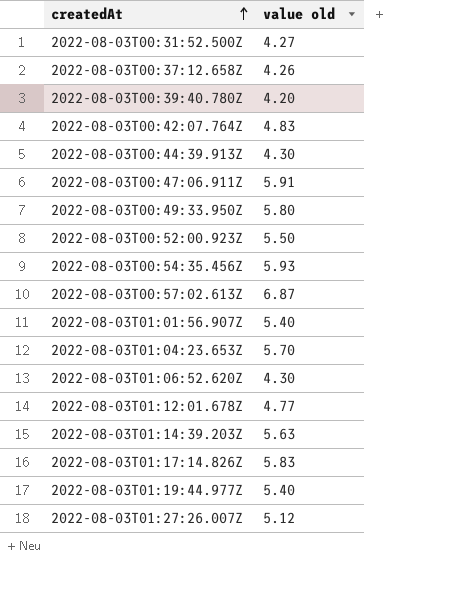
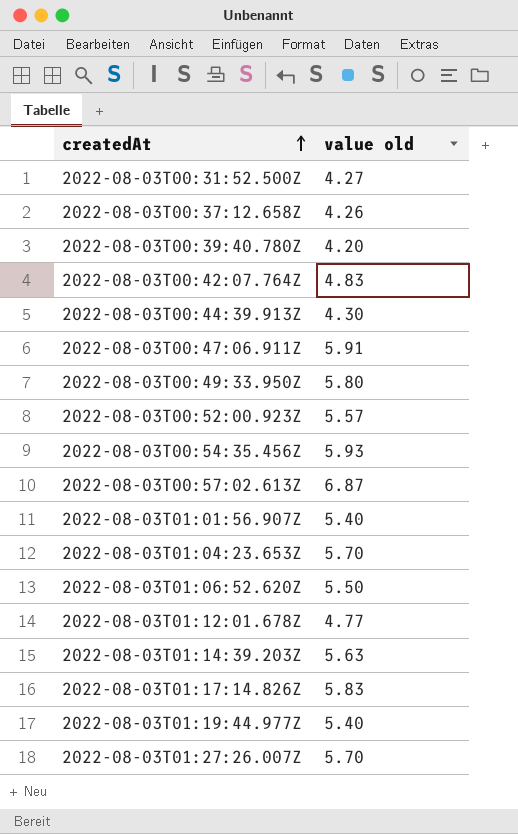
2022-08-03T00:52:00.923Z | value old: 5.50 -> 5.57
2022-08-03T01:06:52.620Z | value old: 4.30 -> 5.50
2022-08-03T01:27:26.007Z | value old: 5.12 -> 5.70

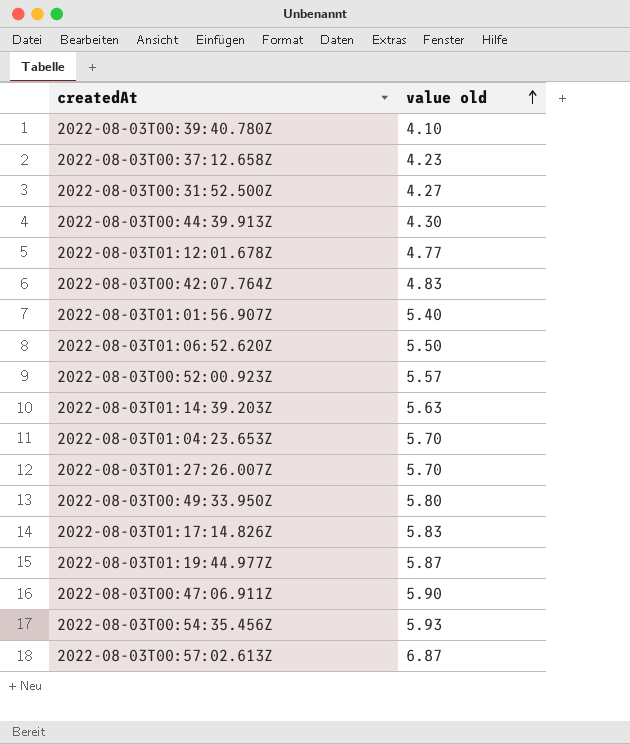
row order: createdAt ascending -> value old ascending
2022-08-03T00:39:40.780Z | value old: 4.20 -> 4.10
2022-08-03T00:37:12.658Z | value old: 4.26 -> 4.23
2022-08-03T01:19:44.977Z | value old: 5.40 -> 5.87
2022-08-03T00:47:06.911Z | value old: 5.91 -> 5.90

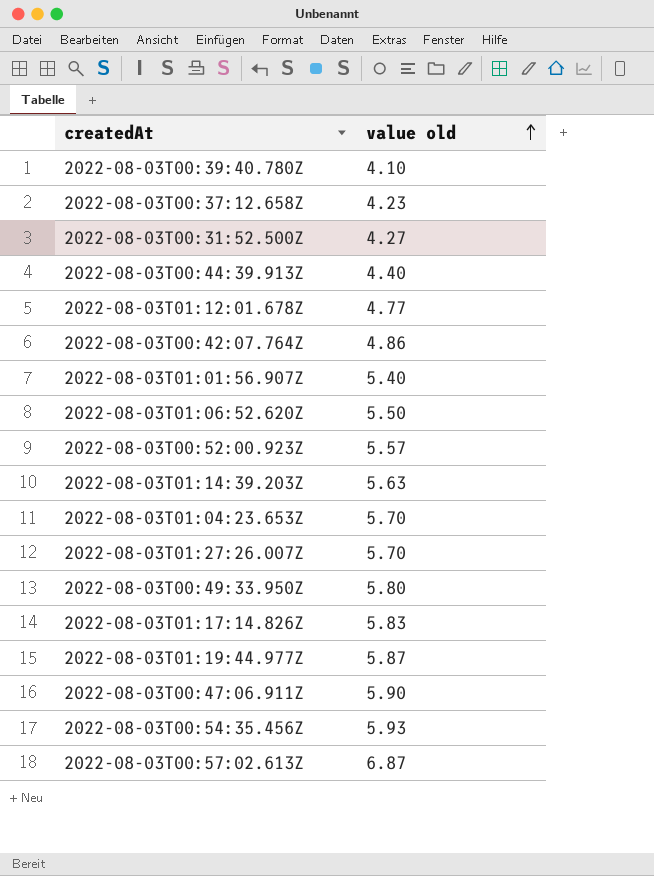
2022-08-03T00:44:39.913Z | value old: 4.30 -> 4.40
2022-08-03T00:42:07.764Z | value old: 4.83 -> 4.86

